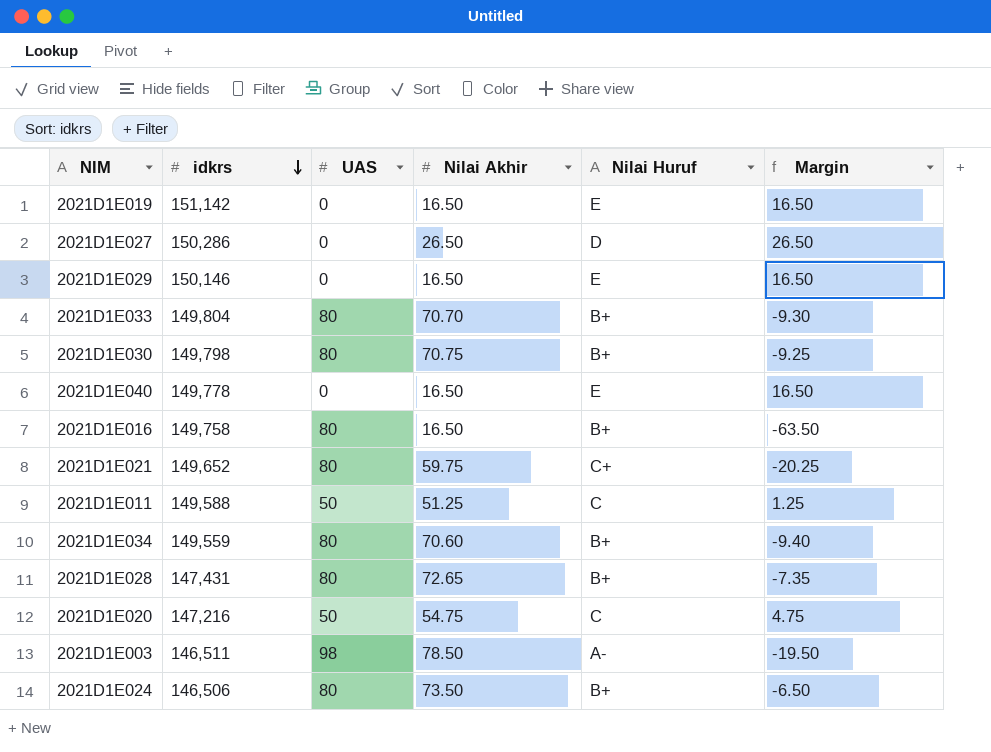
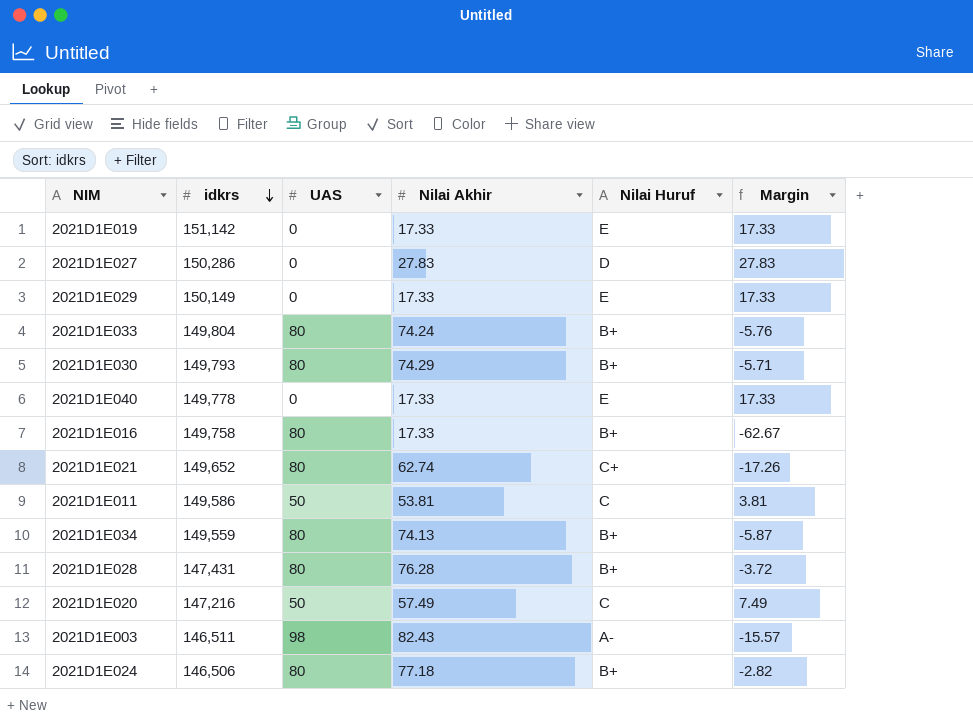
2021D1E019 | Nilai Akhir: 16.50 -> 17.33
2021D1E019 | Margin: 16.50 -> 17.33
2021D1E027 | Nilai Akhir: 26.50 -> 27.83
2021D1E027 | Margin: 26.50 -> 27.83
2021D1E029 | idkrs: 150,146 -> 150,149
2021D1E029 | Nilai Akhir: 16.50 -> 17.33
2021D1E029 | Margin: 16.50 -> 17.33
2021D1E033 | Nilai Akhir: 70.70 -> 74.24
2021D1E033 | Margin: -9.30 -> -5.76
2021D1E030 | idkrs: 149,798 -> 149,793
2021D1E030 | Nilai Akhir: 70.75 -> 74.29
2021D1E030 | Margin: -9.25 -> -5.71
2021D1E040 | Nilai Akhir: 16.50 -> 17.33
2021D1E040 | Margin: 16.50 -> 17.33
2021D1E016 | Nilai Akhir: 16.50 -> 17.33
2021D1E016 | Margin: -63.50 -> -62.67
2021D1E021 | Nilai Akhir: 59.75 -> 62.74
2021D1E021 | Margin: -20.25 -> -17.26
2021D1E011 | idkrs: 149,588 -> 149,586
2021D1E011 | Nilai Akhir: 51.25 -> 53.81
2021D1E011 | Margin: 1.25 -> 3.81
2021D1E034 | Nilai Akhir: 70.60 -> 74.13
2021D1E034 | Margin: -9.40 -> -5.87
2021D1E028 | Nilai Akhir: 72.65 -> 76.28
2021D1E028 | Margin: -7.35 -> -3.72
2021D1E020 | Nilai Akhir: 54.75 -> 57.49
2021D1E020 | Margin: 4.75 -> 7.49
2021D1E003 | Nilai Akhir: 78.50 -> 82.43
2021D1E003 | Margin: -19.50 -> -15.57
2021D1E024 | Nilai Akhir: 73.50 -> 77.18
2021D1E024 | Margin: -6.50 -> -2.82

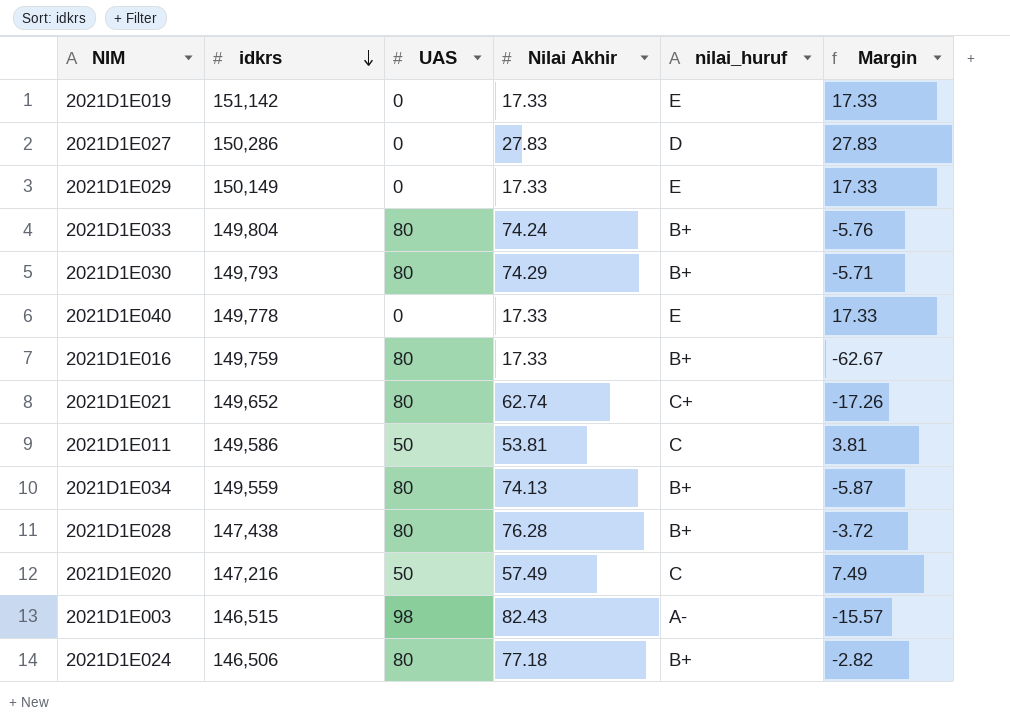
column name: Nilai Huruf -> nilai_huruf
2021D1E016 | idkrs: 149,758 -> 149,759
2021D1E028 | idkrs: 147,431 -> 147,438
2021D1E003 | idkrs: 146,511 -> 146,515

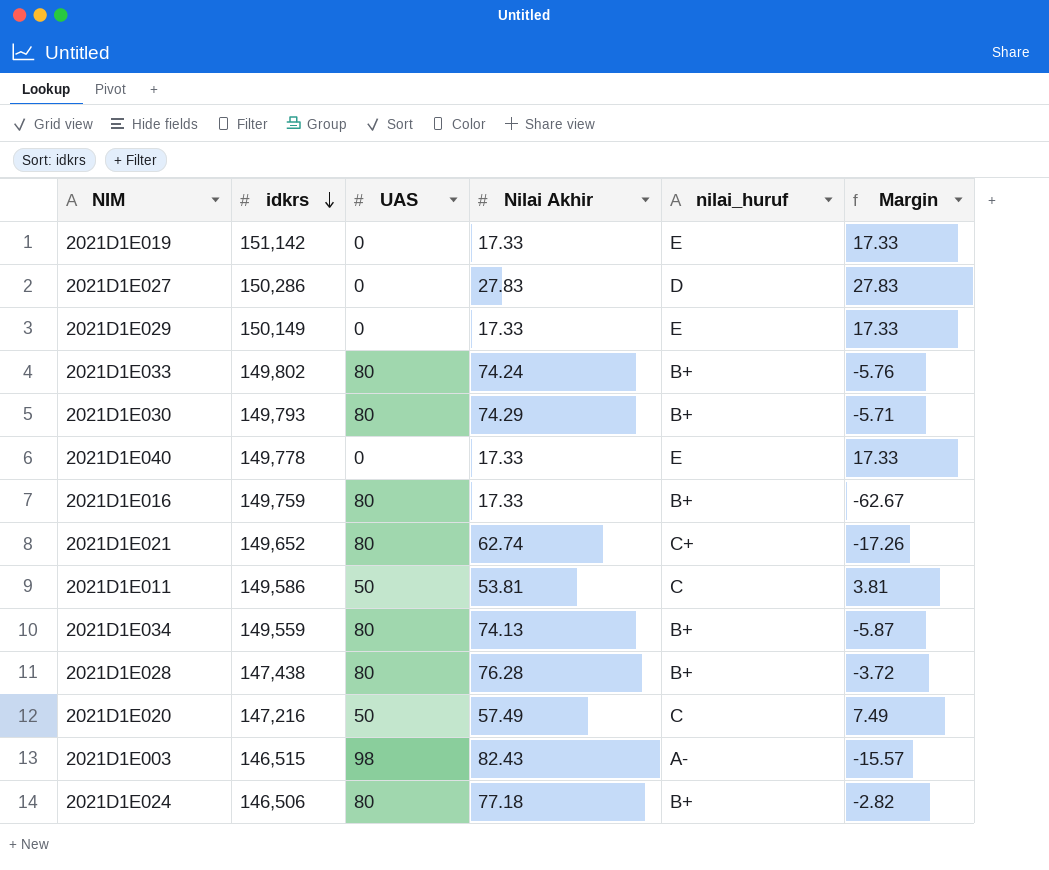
2021D1E033 | idkrs: 149,804 -> 149,802

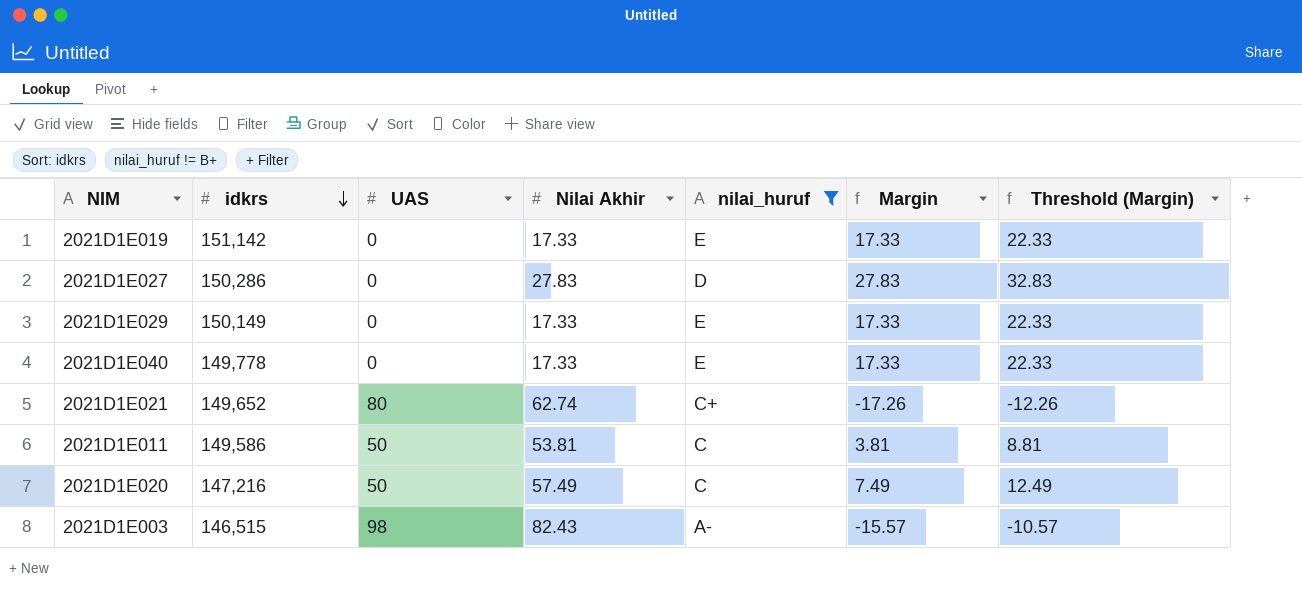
filter: none -> nilai_huruf != B+
column Threshold (Margin) | formula: none -> [Margin] + 5

